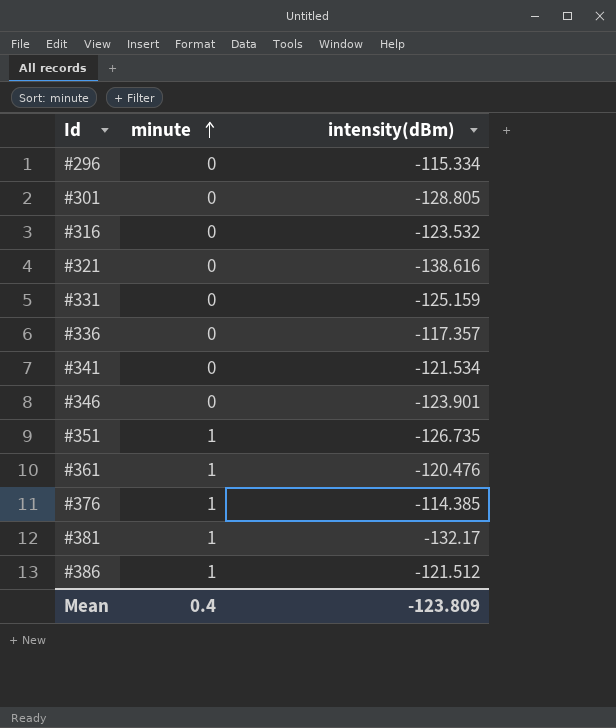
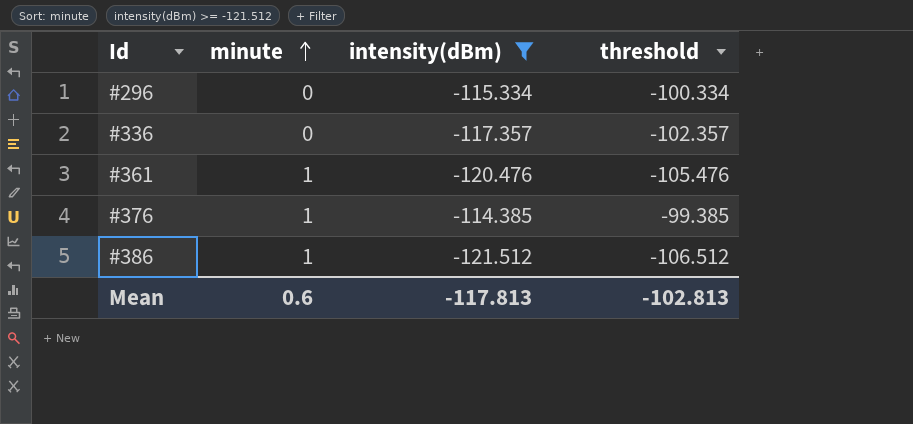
filter: none -> intensity(dBm) >= -121.512
column threshold | formula: none -> [intensity(dBm)] + 15
Mean | minute: 0.4 -> 0.6
Mean | intensity(dBm): -123.809 -> -117.813

